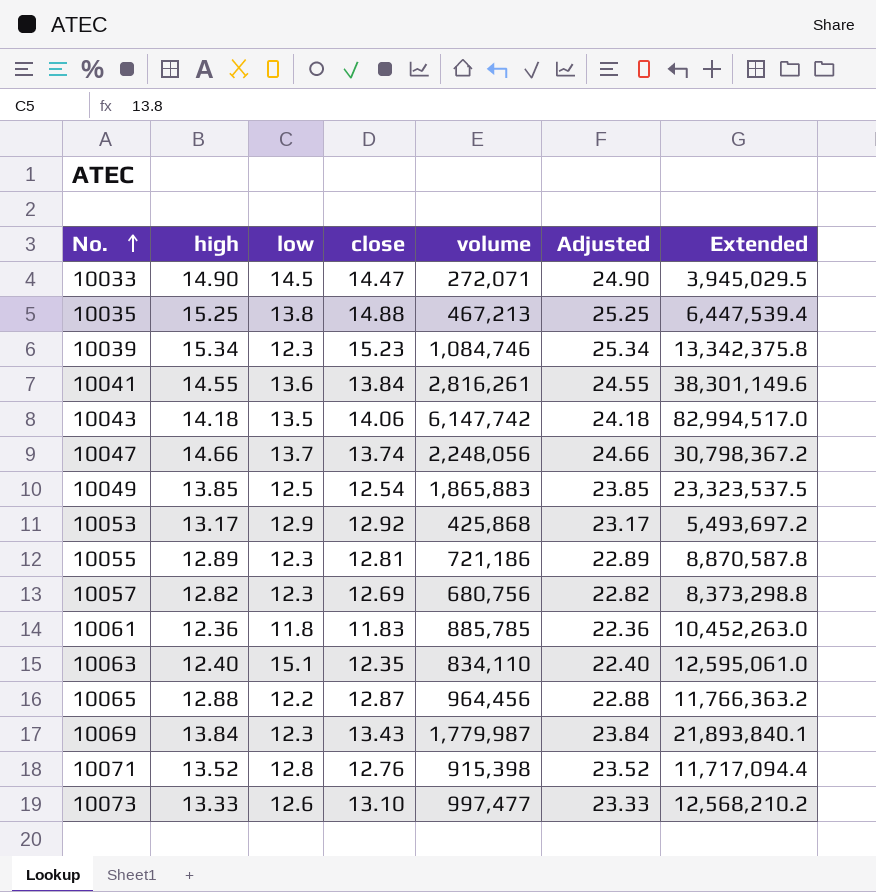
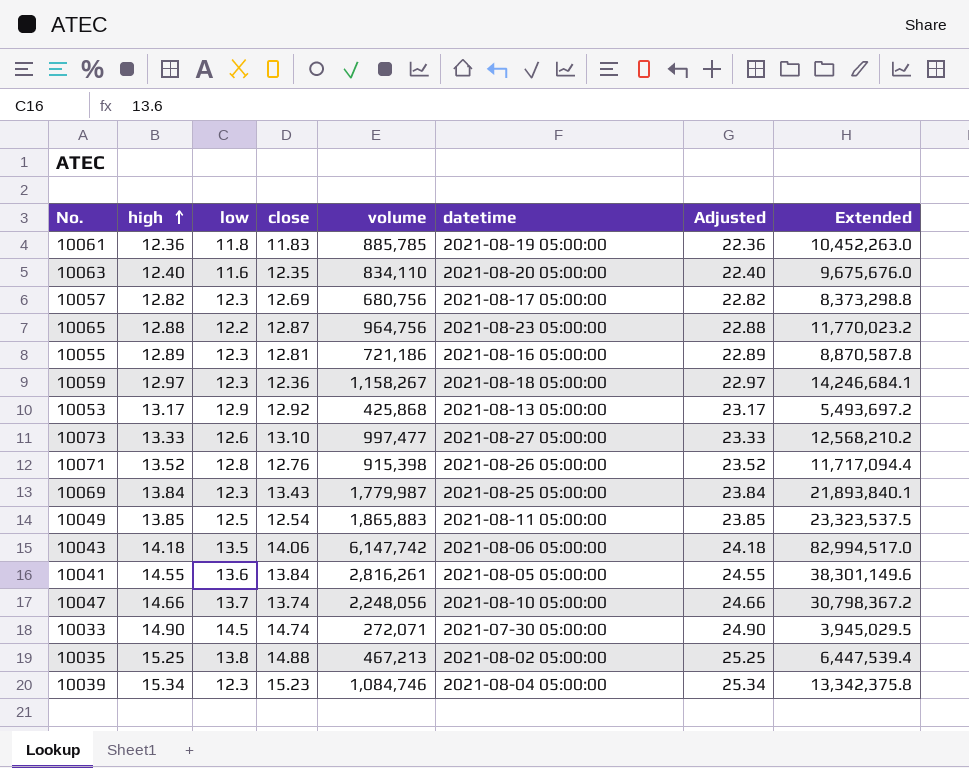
row order: No. ascending -> high ascending
column datetime | position: none -> 6
10063 | low: 15.1 -> 11.6
10063 | Extended: 12,595,061.0 -> 9,675,676.0
10065 | volume: 964,456 -> 964,756
10065 | Extended: 11,766,363.2 -> 11,770,023.2
row 10059: none -> 12.97 | 12.3 | 12.36 | 1,158,267 | 2021-08-18 05:00:00 | 22.97 | 14,246,684.1
10033 | close: 14.47 -> 14.74

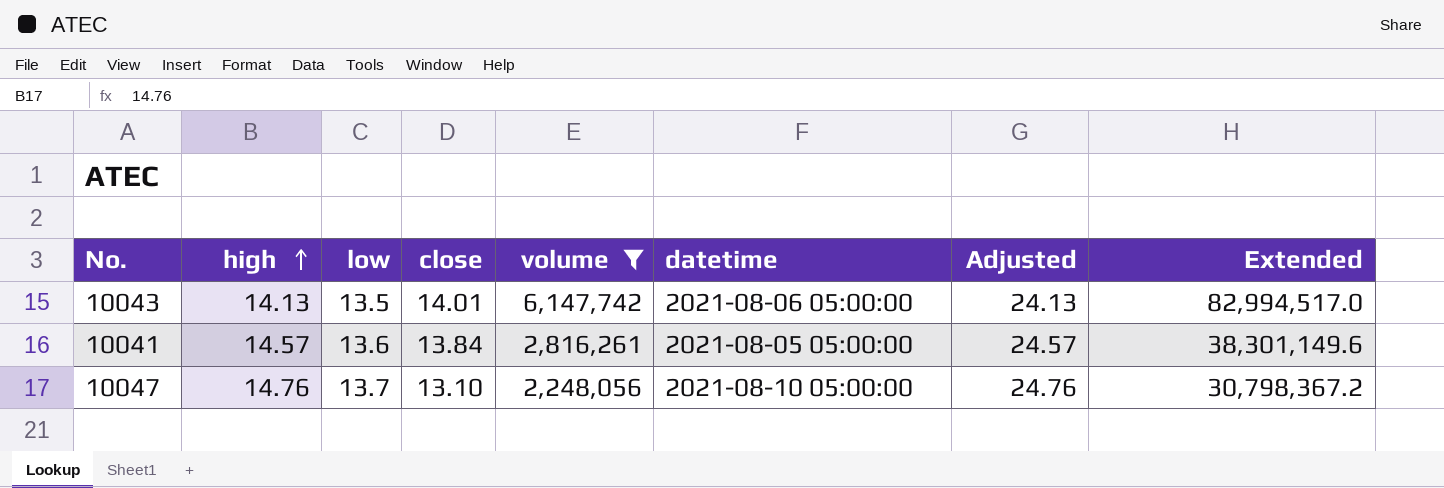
filter: none -> volume >= 2,248,056
10043 | high: 14.18 -> 14.13
10043 | close: 14.06 -> 14.01
10043 | Adjusted: 24.18 -> 24.13
10041 | high: 14.55 -> 14.57
10041 | Adjusted: 24.55 -> 24.57
10047 | high: 14.66 -> 14.76
10047 | close: 13.74 -> 13.10
10047 | Adjusted: 24.66 -> 24.76

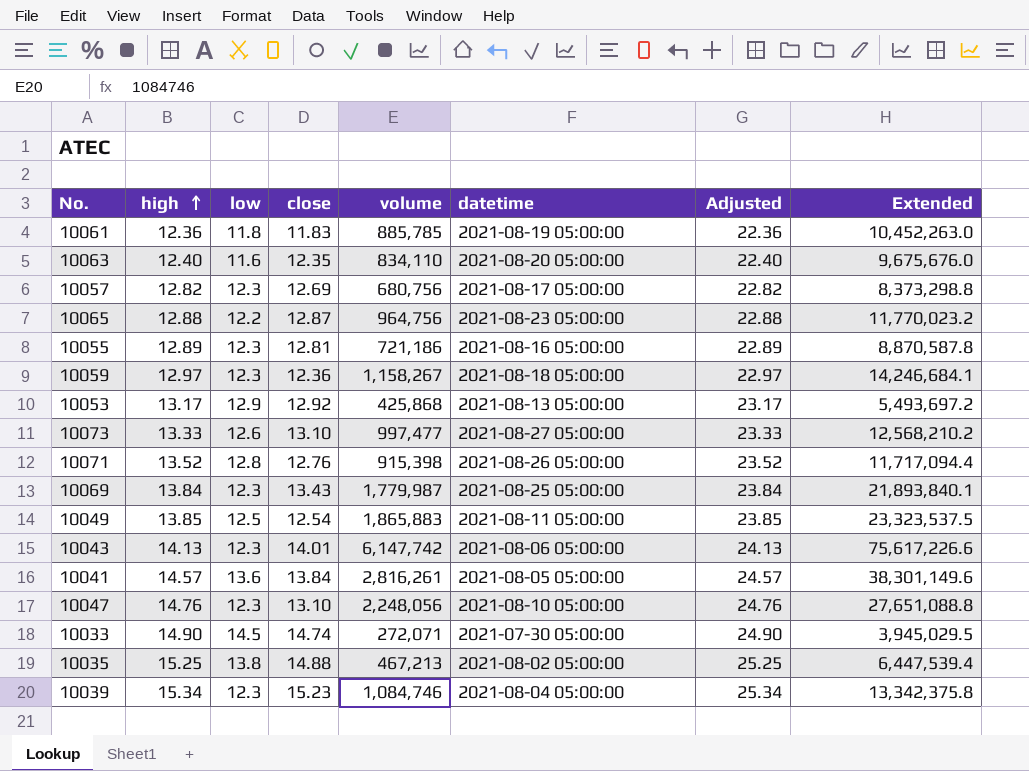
filter: volume >= 2,248,056 -> none
10043 | low: 13.5 -> 12.3
10043 | Extended: 82,994,517.0 -> 75,617,226.6
10047 | low: 13.7 -> 12.3
10047 | Extended: 30,798,367.2 -> 27,651,088.8

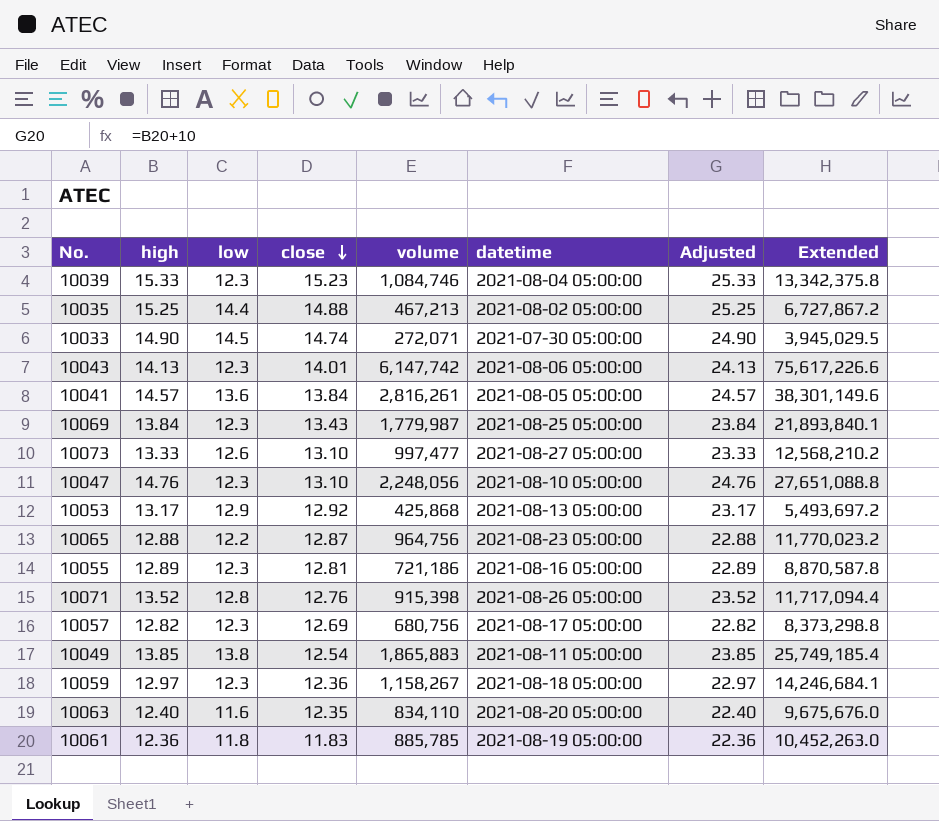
row order: high ascending -> close descending
10039 | high: 15.34 -> 15.33
10039 | Adjusted: 25.34 -> 25.33
10035 | low: 13.8 -> 14.4
10035 | Extended: 6,447,539.4 -> 6,727,867.2
10049 | low: 12.5 -> 13.8
10049 | Extended: 23,323,537.5 -> 25,749,185.4

